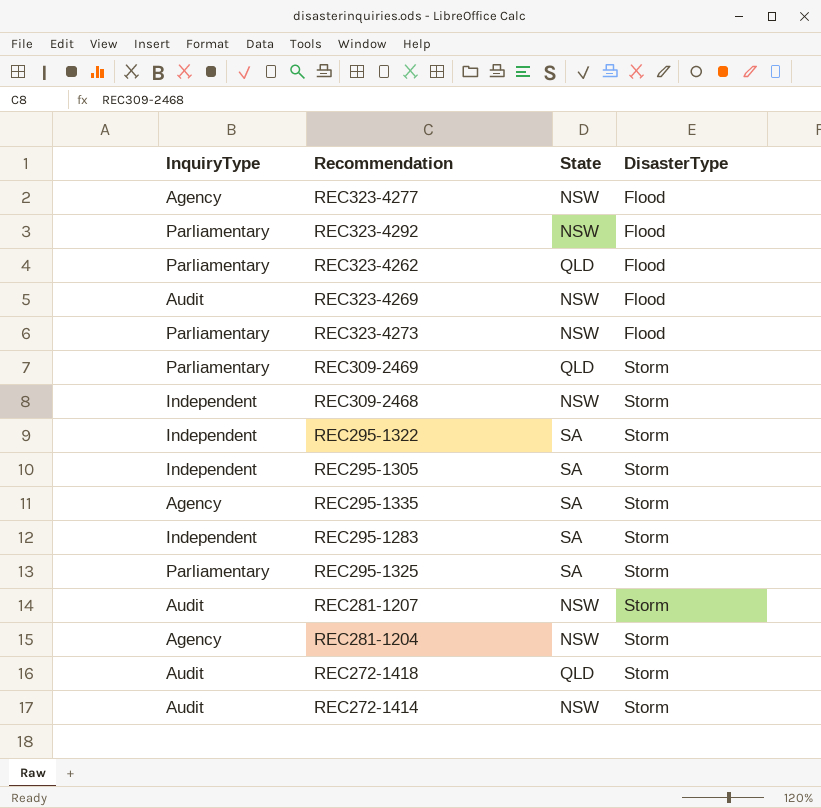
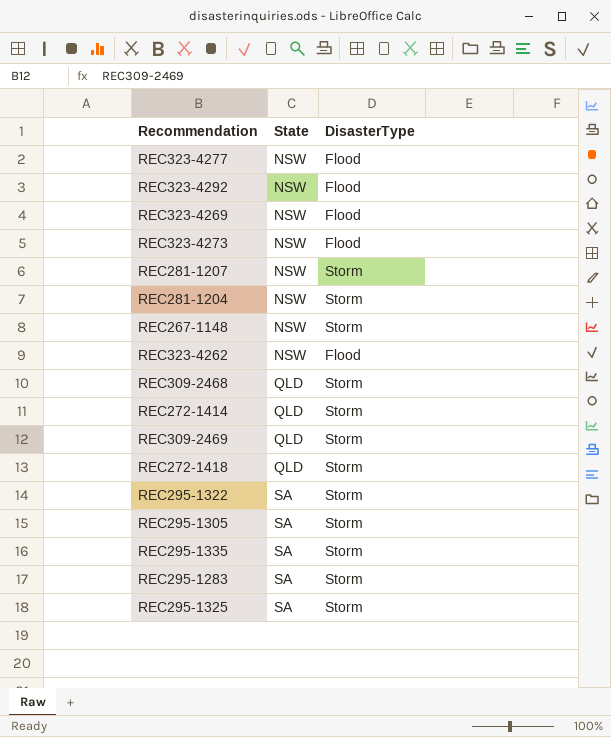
row order: DisasterType ascending -> State ascending
column InquiryType | position: 1 -> none
row REC267-1148: none -> NSW | Storm
REC323-4262 | State: QLD -> NSW
REC309-2468 | State: NSW -> QLD
REC272-1414 | State: NSW -> QLD

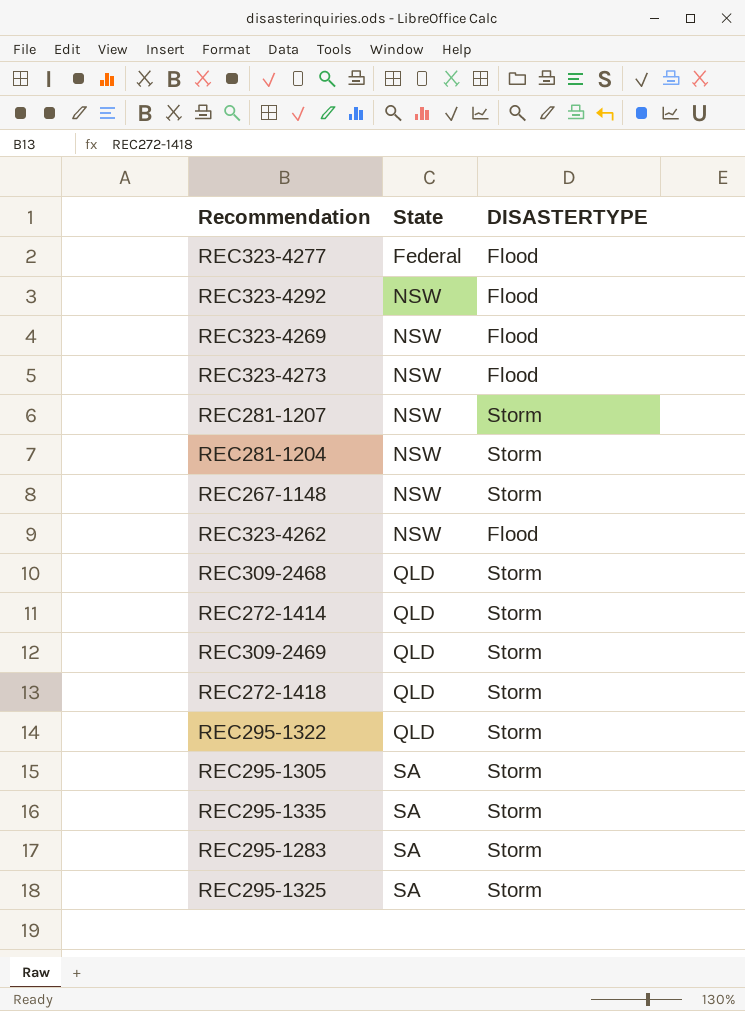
column name: DisasterType -> DISASTERTYPE
REC323-4277 | State: NSW -> Federal
REC295-1322 | State: SA -> QLD

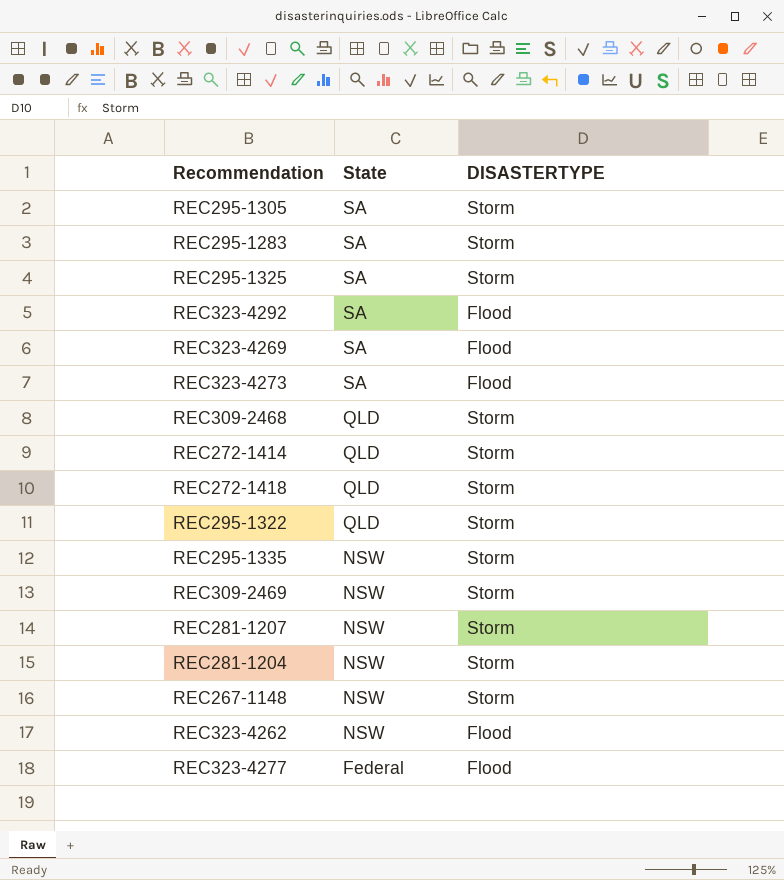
row order: State ascending -> State descending
REC323-4292 | State: NSW -> SA
REC323-4269 | State: NSW -> SA
REC323-4273 | State: NSW -> SA
REC295-1335 | State: SA -> NSW
REC309-2469 | State: QLD -> NSW

